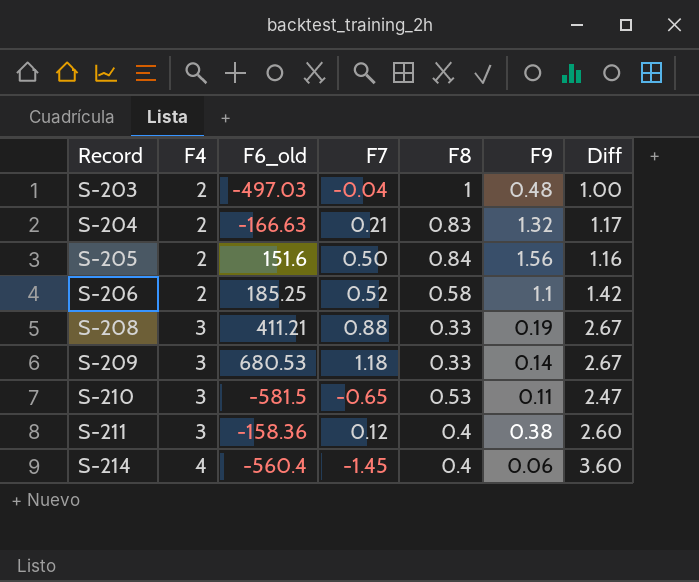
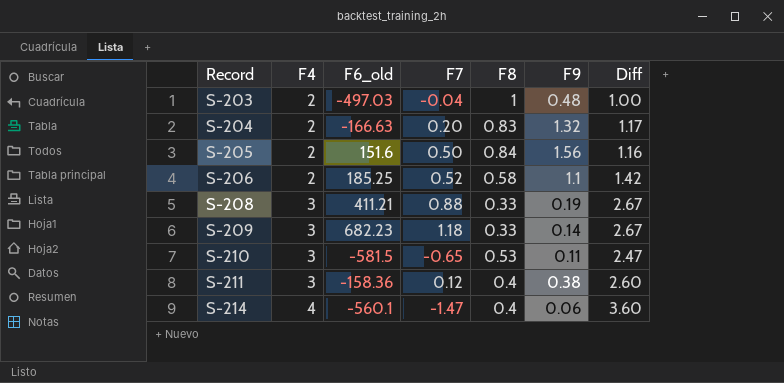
S-204 | F7: 0.21 -> 0.20
S-209 | F6_old: 680.53 -> 682.23
S-214 | F6_old: -560.4 -> -560.1
S-214 | F7: -1.45 -> -1.47

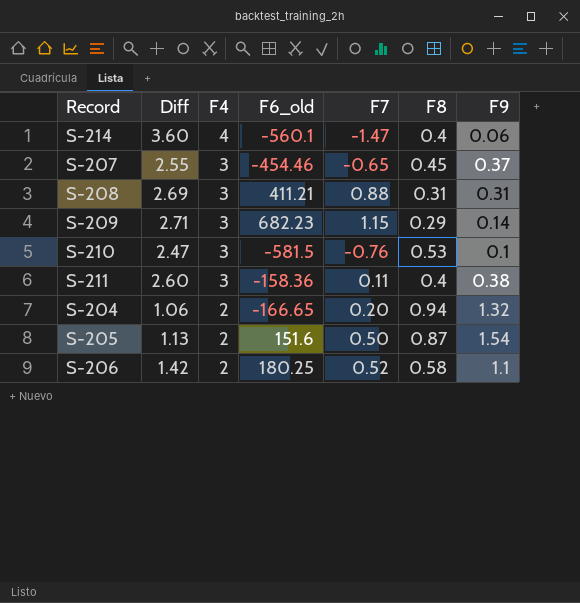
row order: Record ascending -> F4 descending
column Diff | position: 7 -> 2
row S-203: 2 | -497.03 | -0.04 | 1 | 0.48 | 1.00 -> none
row S-207: none -> 2.55 | 3 | -454.46 | -0.65 | 0.45 | 0.37
S-208 | Diff: 2.67 -> 2.69
S-208 | F8: 0.33 -> 0.31
S-208 | F9: 0.19 -> 0.31
S-209 | Diff: 2.67 -> 2.71
S-209 | F7: 1.18 -> 1.15
S-209 | F8: 0.33 -> 0.29
S-210 | F7: -0.65 -> -0.76
S-210 | F9: 0.11 -> 0.1
S-211 | F7: 0.12 -> 0.11
S-204 | Diff: 1.17 -> 1.06
S-204 | F6_old: -166.63 -> -166.65
S-204 | F8: 0.83 -> 0.94
S-205 | Diff: 1.16 -> 1.13
S-205 | F8: 0.84 -> 0.87
S-205 | F9: 1.56 -> 1.54
S-206 | F6_old: 185.25 -> 180.25

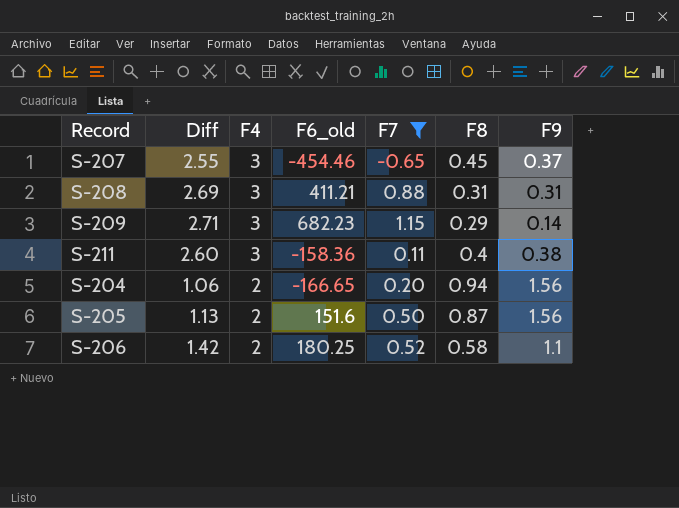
filter: none -> F7 >= -0.65
S-204 | F9: 1.32 -> 1.56
S-205 | F9: 1.54 -> 1.56

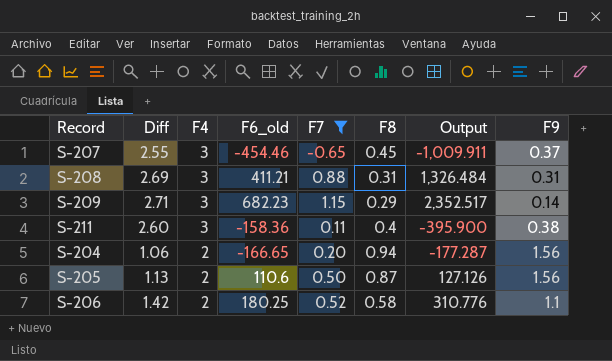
column Output | formula: none -> [F6_old] / [F8]
S-205 | F6_old: 151.6 -> 110.6

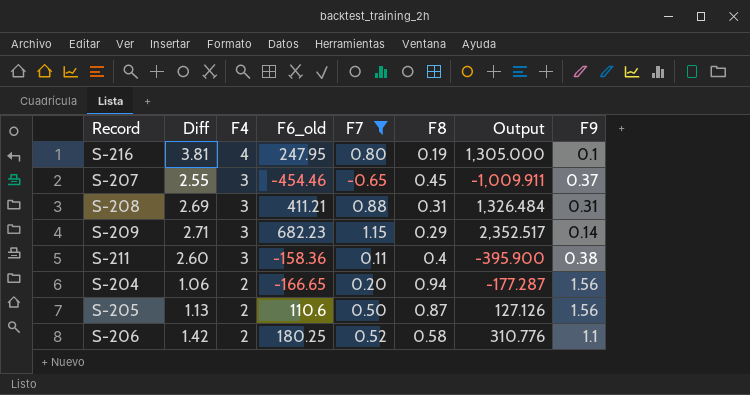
row S-216: none -> 3.81 | 4 | 247.95 | 0.80 | 0.19 | 1,305.000 | 0.1

